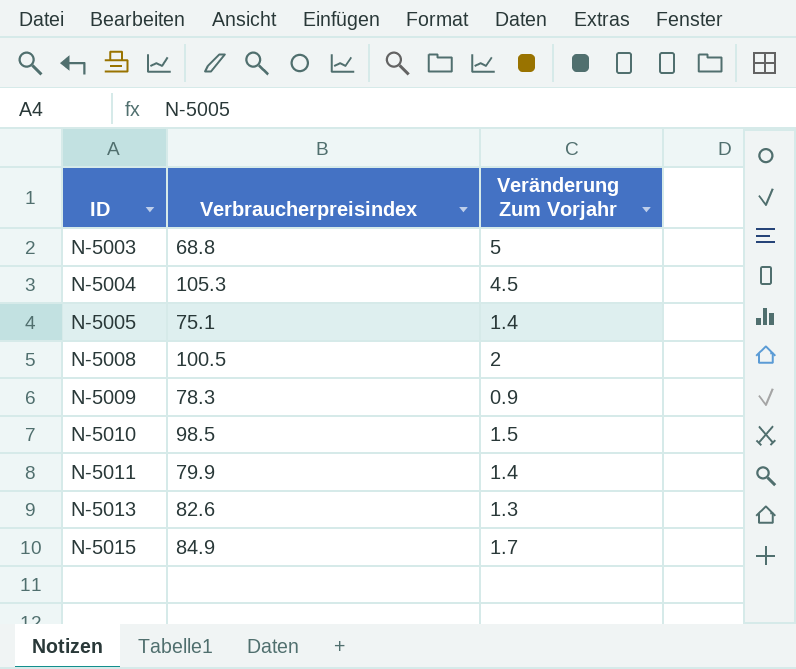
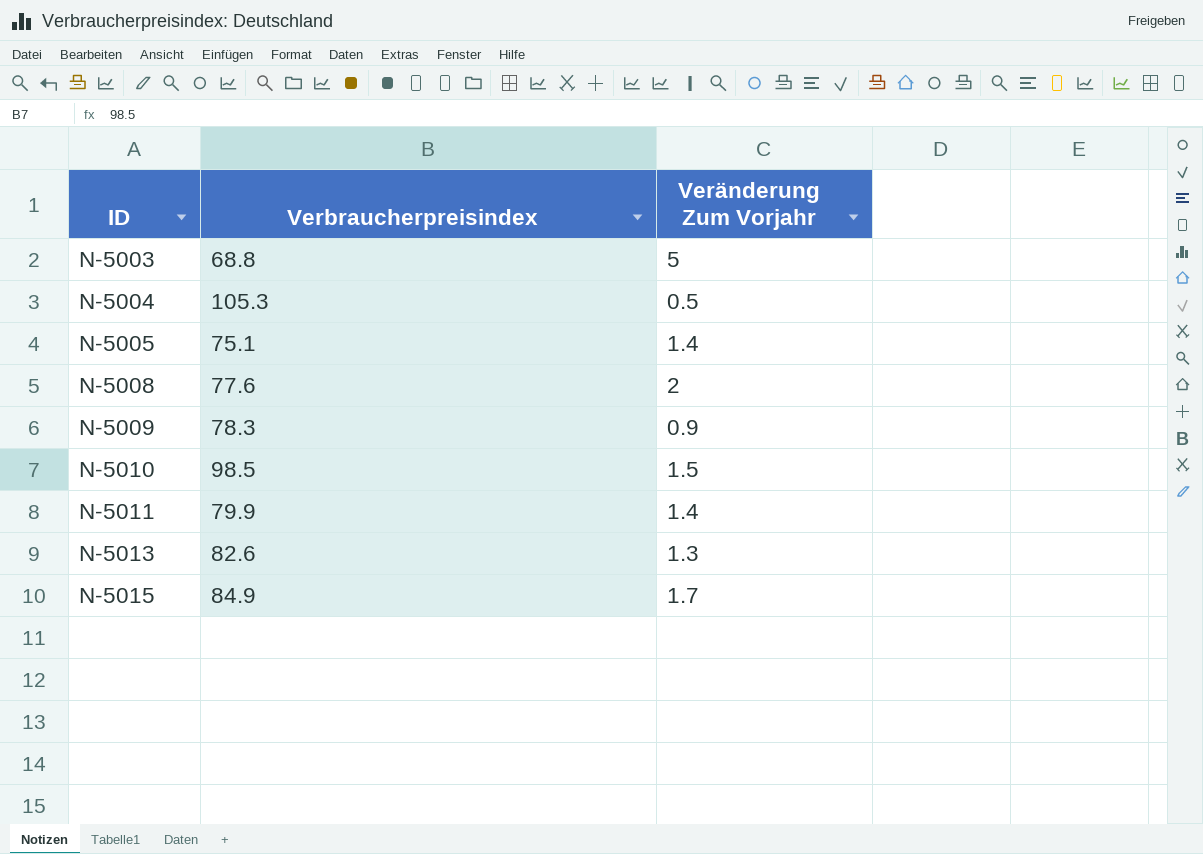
N-5004 | Veränderung Zum Vorjahr: 4.5 -> 0.5
N-5008 | Verbraucherpreisindex: 100.5 -> 77.6

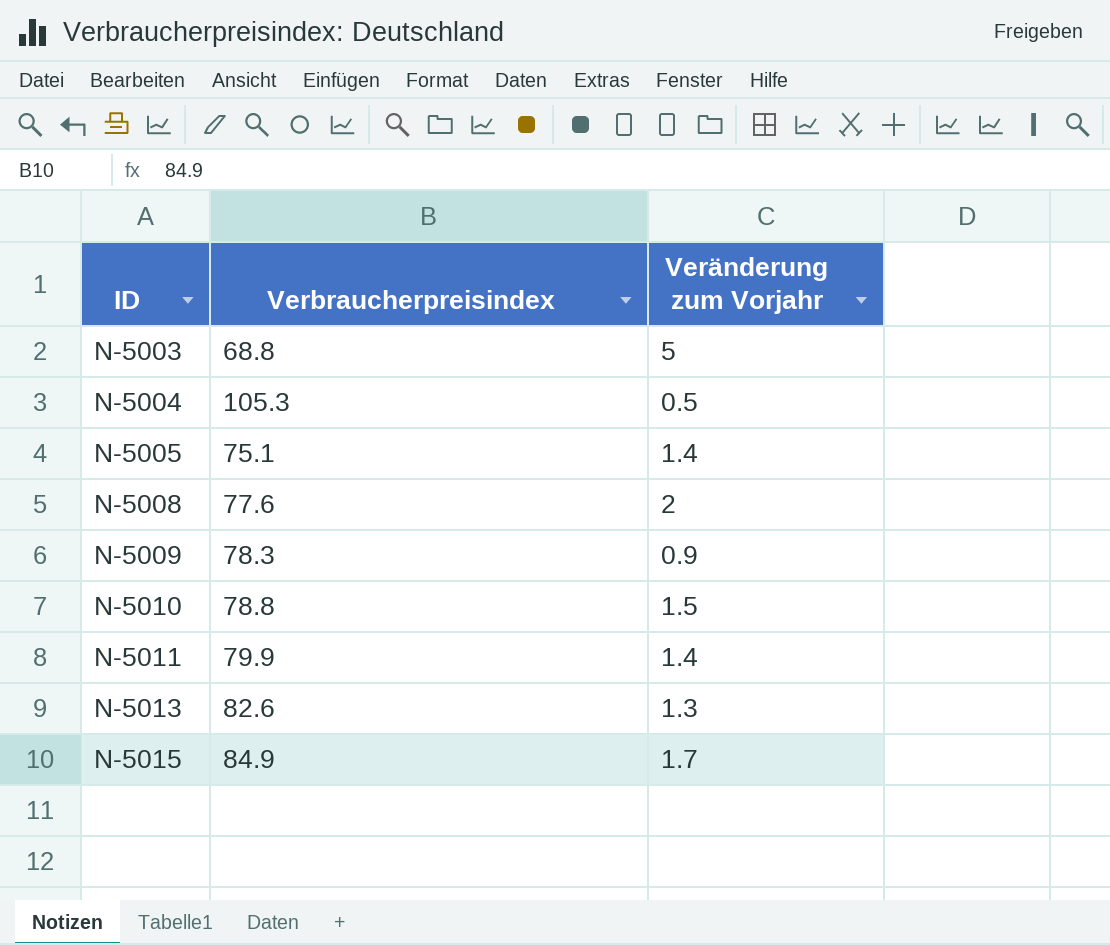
column name: Veränderung Zum Vorjahr -> Veränderung zum Vorjahr
N-5010 | Verbraucherpreisindex: 98.5 -> 78.8

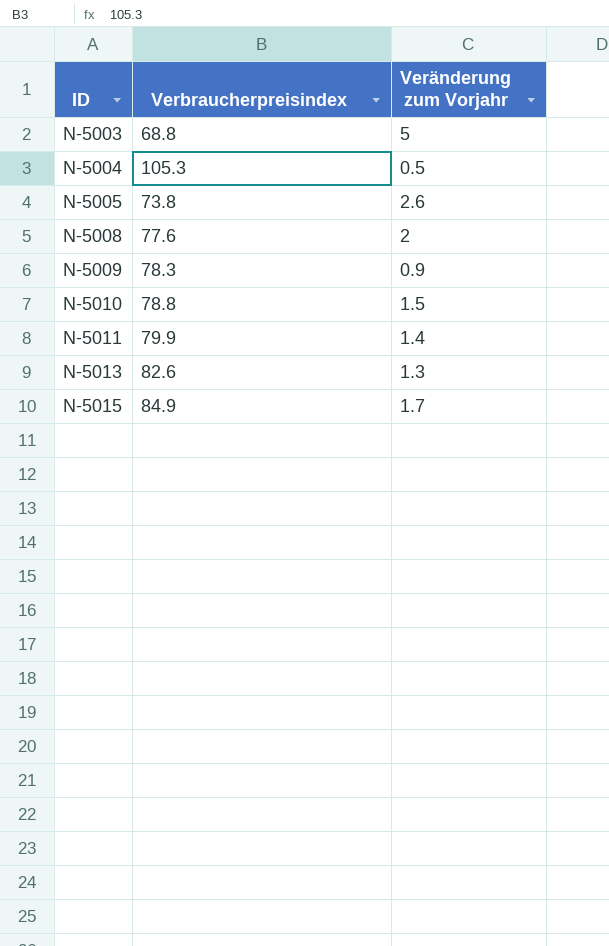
N-5005 | Verbraucherpreisindex: 75.1 -> 73.8
N-5005 | Veränderung zum Vorjahr: 1.4 -> 2.6

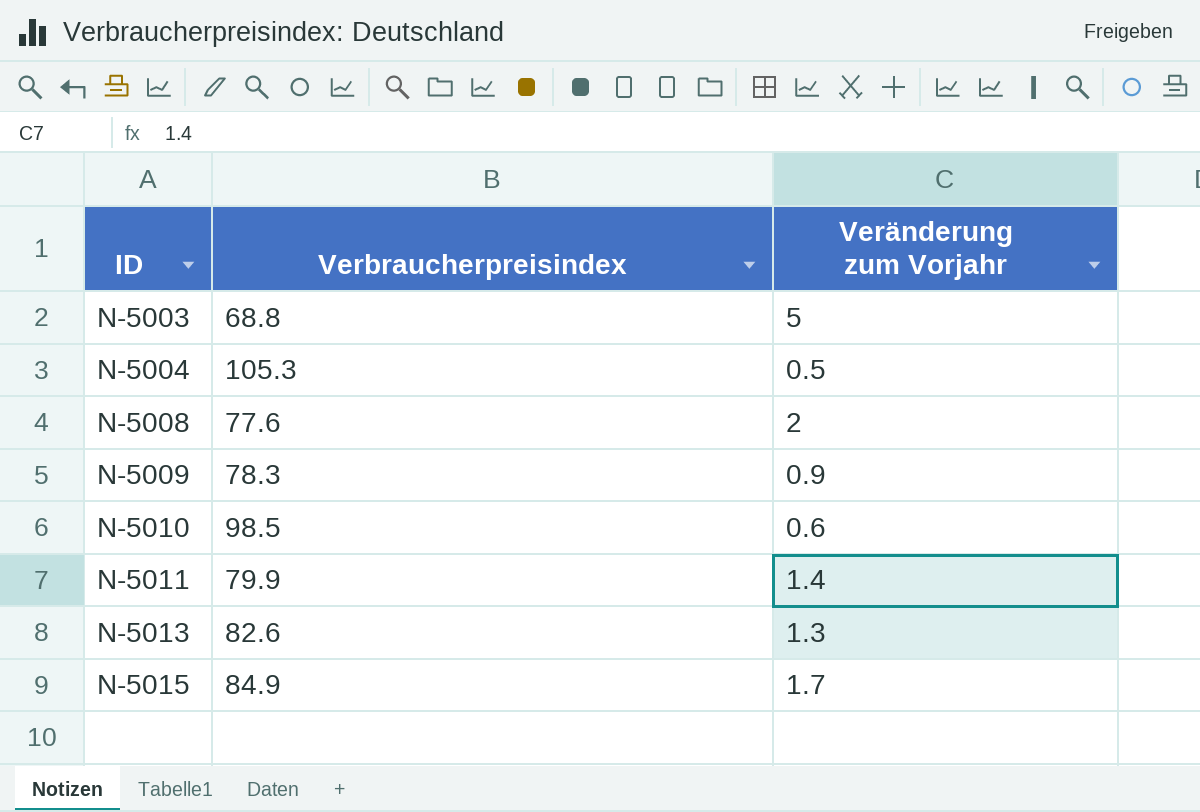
row N-5005: 73.8 | 2.6 -> none
N-5010 | Verbraucherpreisindex: 78.8 -> 98.5
N-5010 | Veränderung zum Vorjahr: 1.5 -> 0.6

